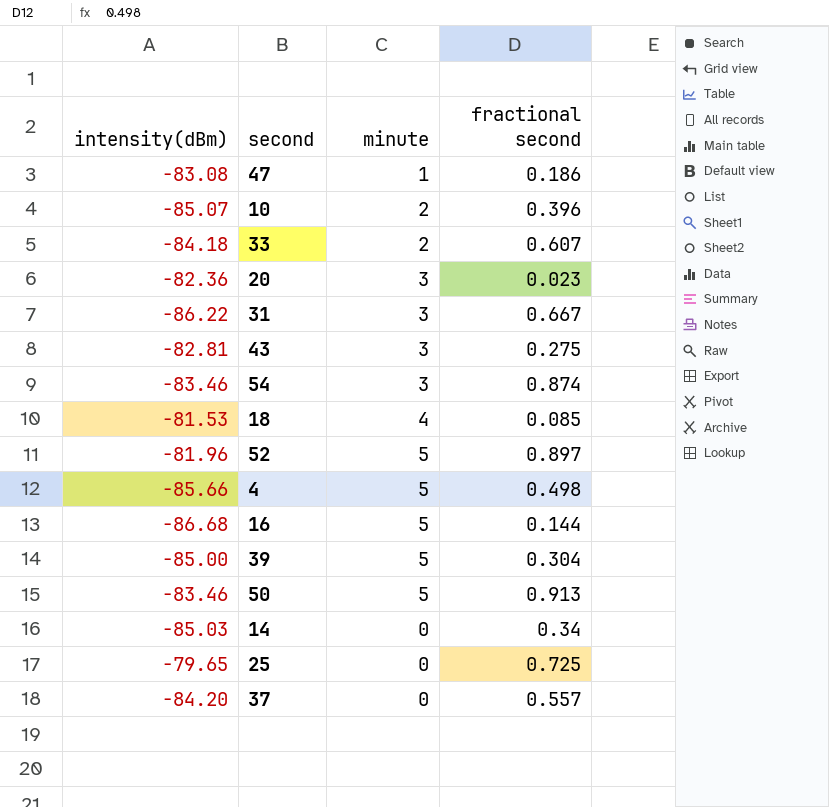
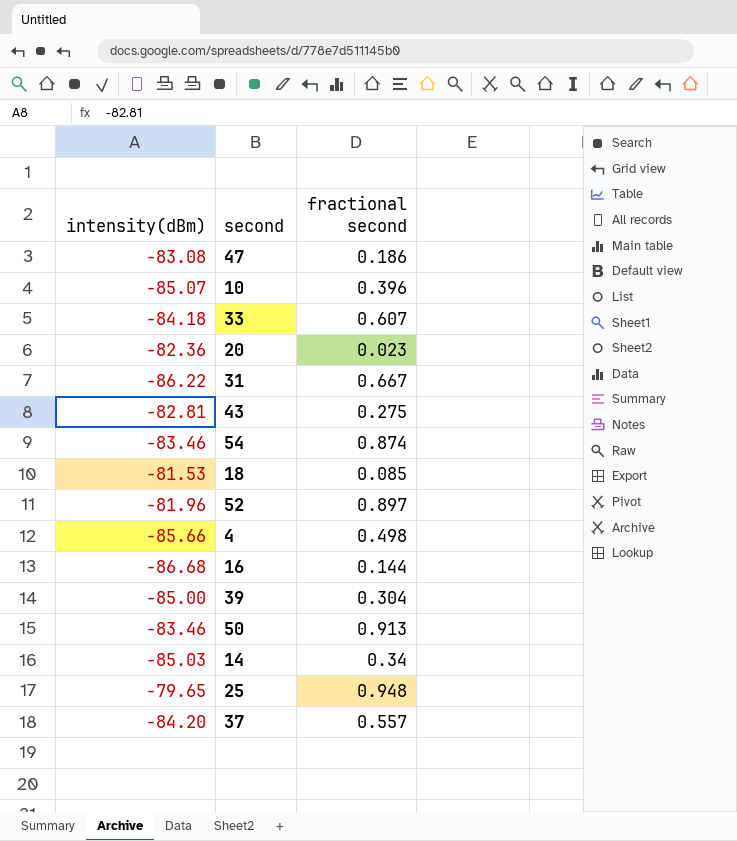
column minute | position: 3 -> none
25 | fractional second: 0.725 -> 0.948

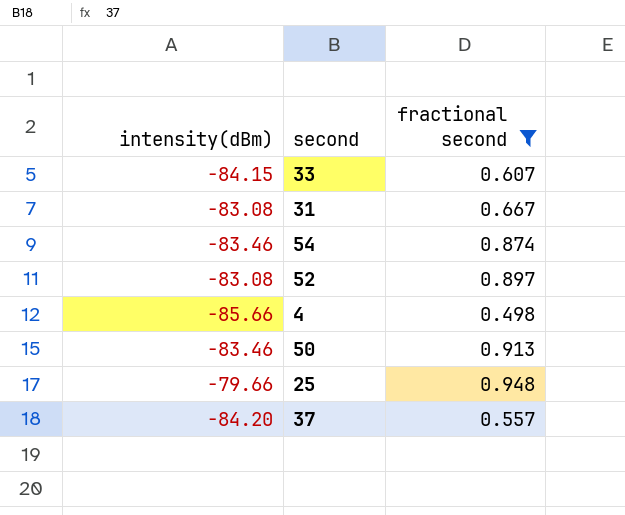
filter: none -> fractional second >= 0.498
33 | intensity(dBm): -84.18 -> -84.15
31 | intensity(dBm): -86.22 -> -83.08
52 | intensity(dBm): -81.96 -> -83.08
25 | intensity(dBm): -79.65 -> -79.66

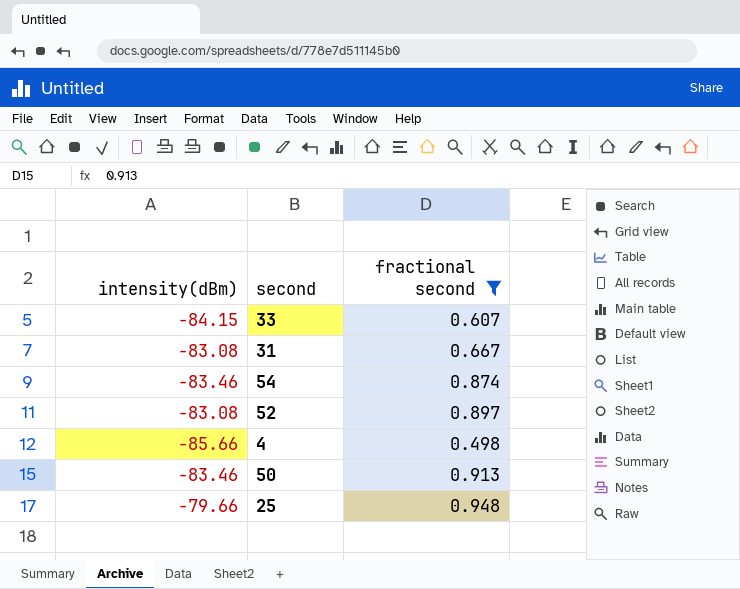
row 37: -84.20 | 0.557 -> none

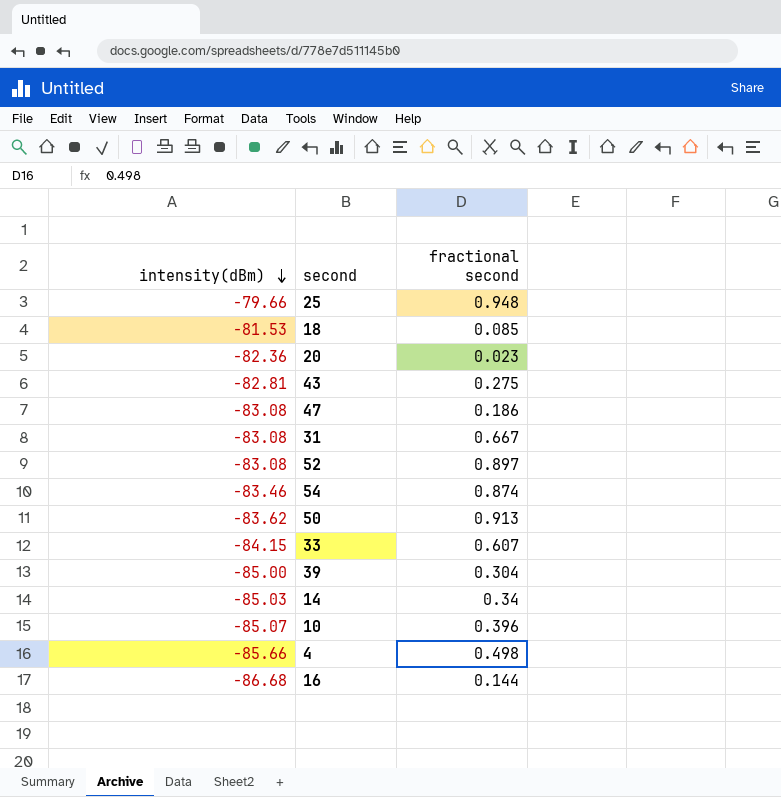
filter: fractional second >= 0.498 -> none
row order: none -> intensity(dBm) descending
50 | intensity(dBm): -83.46 -> -83.62

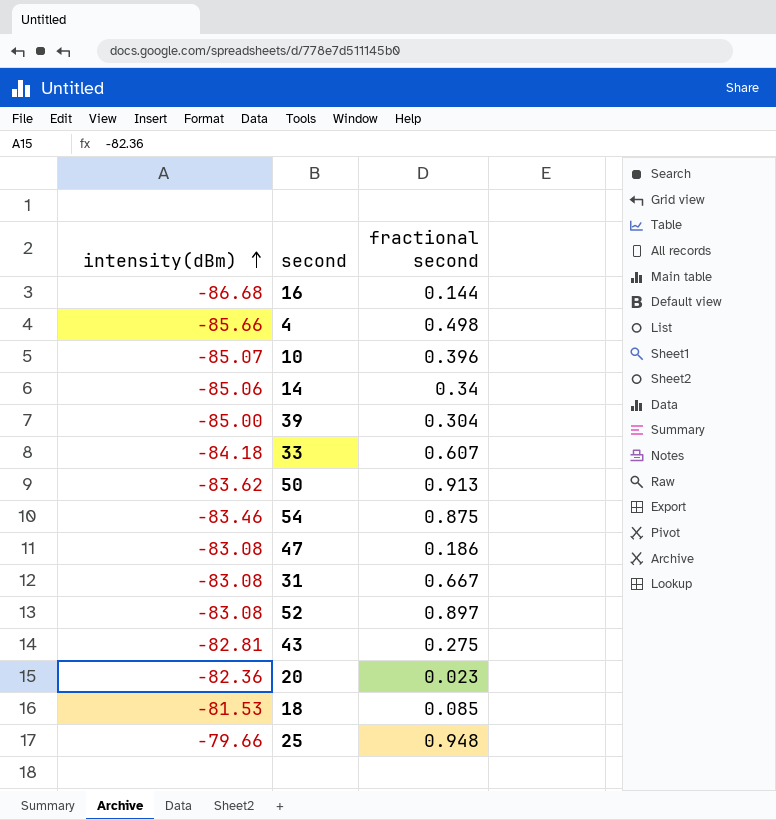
row order: intensity(dBm) descending -> intensity(dBm) ascending
14 | intensity(dBm): -85.03 -> -85.06
33 | intensity(dBm): -84.15 -> -84.18
54 | fractional second: 0.874 -> 0.875

